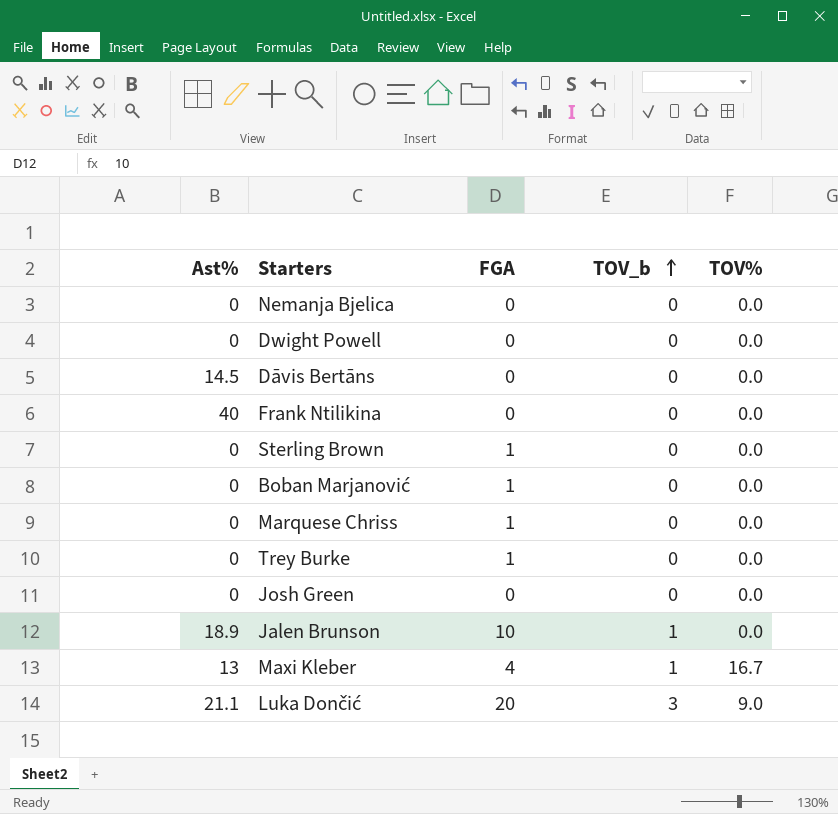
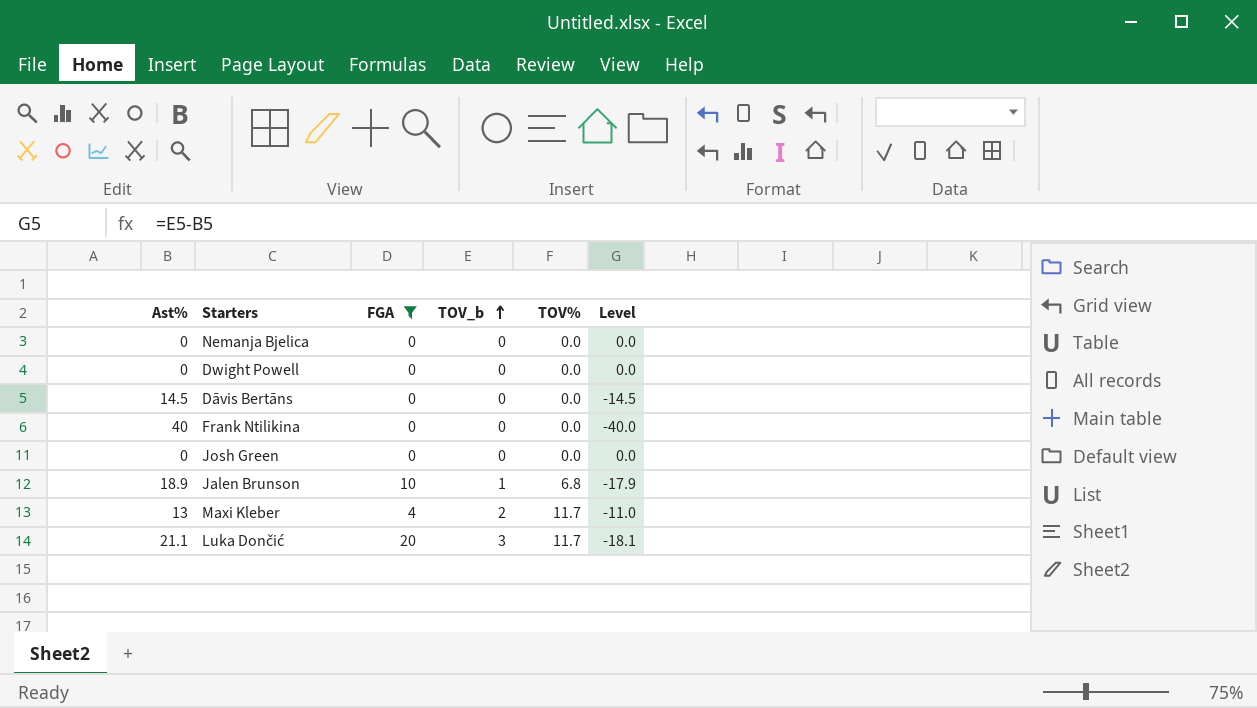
filter: none -> FGA != 1
column Level | formula: none -> [TOV_b] - [Ast%]
Jalen Brunson | TOV%: 0.0 -> 6.8
Maxi Kleber | TOV_b: 1 -> 2
Maxi Kleber | TOV%: 16.7 -> 11.7
Luka Dončić | TOV%: 9.0 -> 11.7

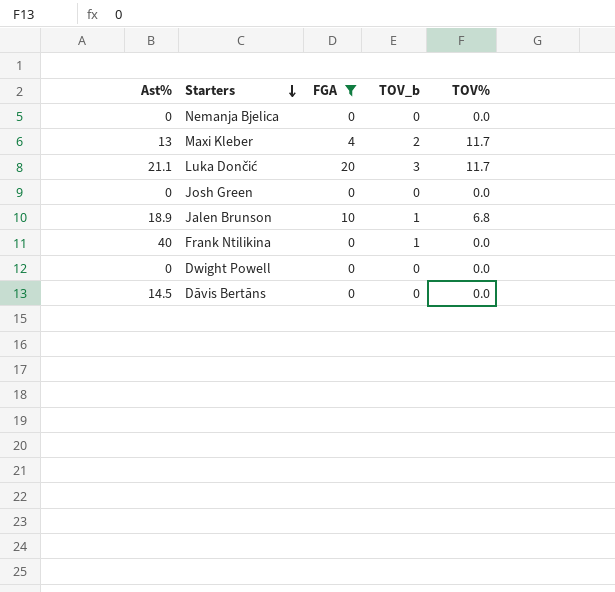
row order: TOV_b ascending -> Starters descending
column Level | formula: [TOV_b] - [Ast%] -> none
Frank Ntilikina | TOV_b: 0 -> 1

